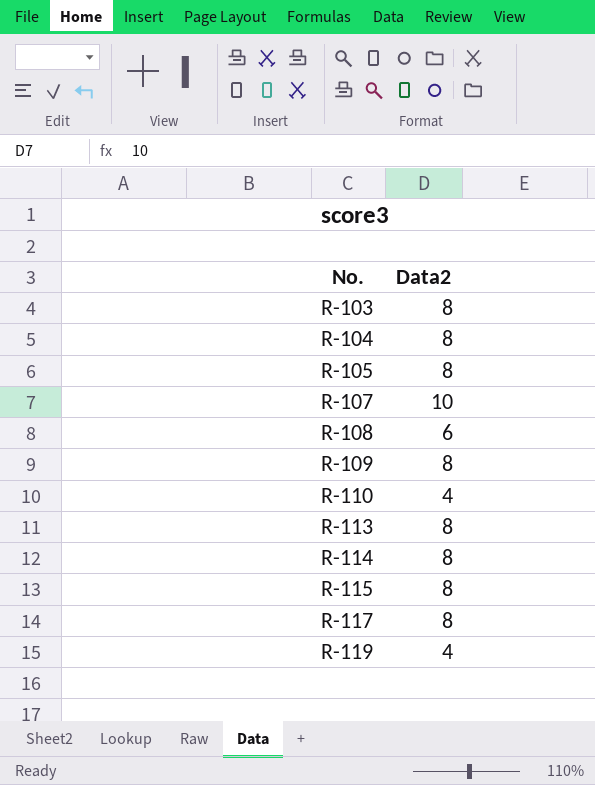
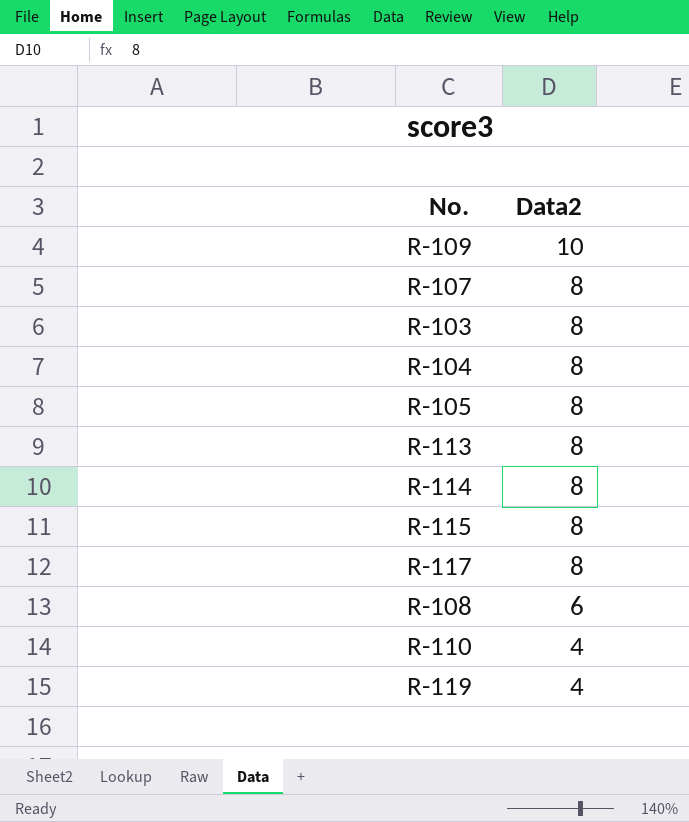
row order: No. ascending -> Data2 descending
R-109 | Data2: 8 -> 10
R-107 | Data2: 10 -> 8

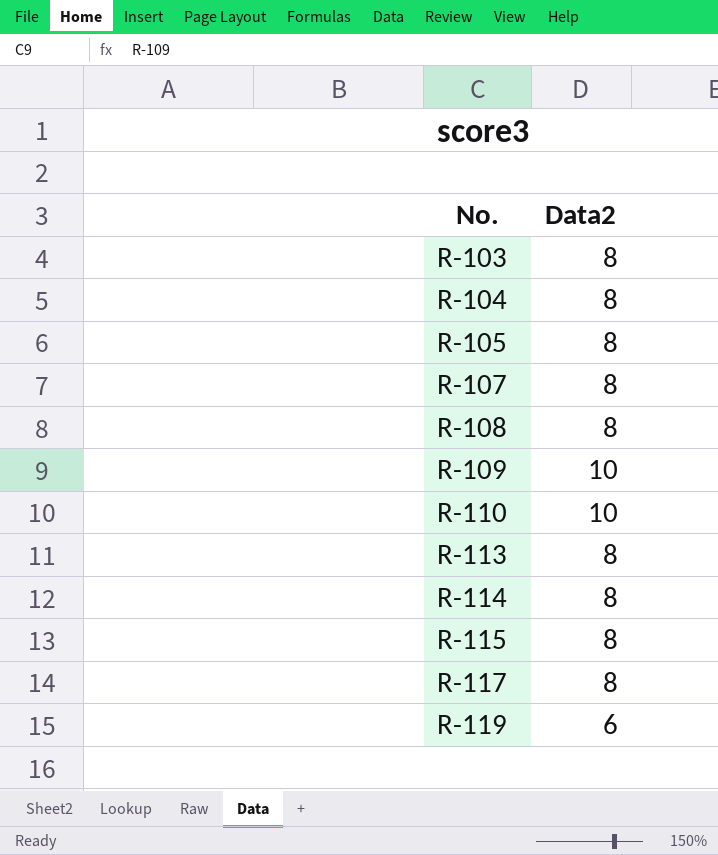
row order: Data2 descending -> No. ascending
R-108 | Data2: 6 -> 8
R-110 | Data2: 4 -> 10
R-119 | Data2: 4 -> 6

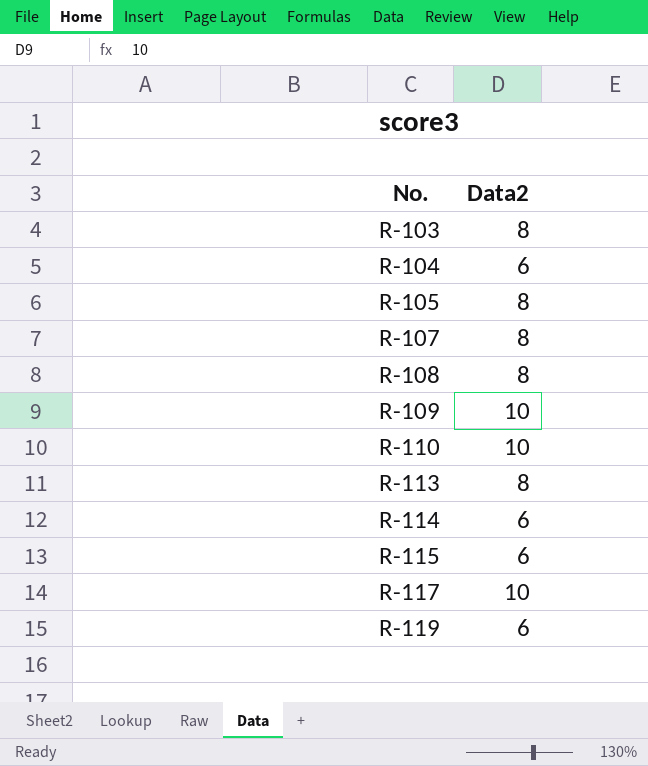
R-104 | Data2: 8 -> 6
R-114 | Data2: 8 -> 6
R-115 | Data2: 8 -> 6
R-117 | Data2: 8 -> 10

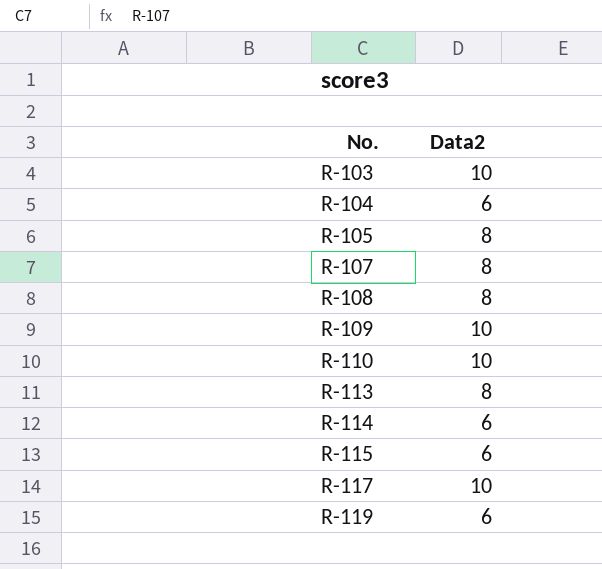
R-103 | Data2: 8 -> 10

